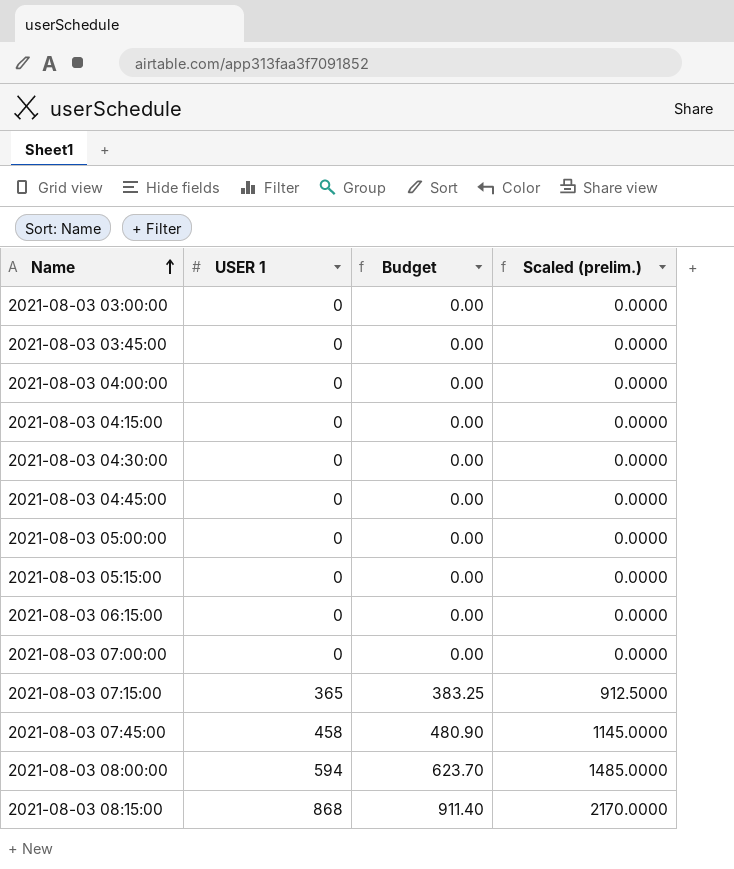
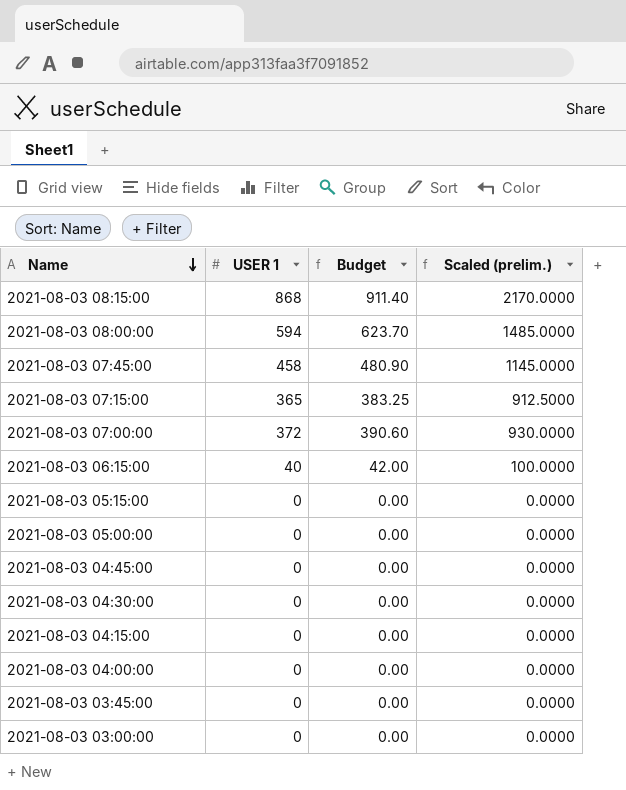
row order: Name ascending -> Name descending
2021-08-03 07:00:00 | USER 1: 0 -> 372
2021-08-03 07:00:00 | Budget: 0.00 -> 390.60
2021-08-03 07:00:00 | Scaled (prelim.): 0.0000 -> 930.0000
2021-08-03 06:15:00 | USER 1: 0 -> 40
2021-08-03 06:15:00 | Budget: 0.00 -> 42.00
2021-08-03 06:15:00 | Scaled (prelim.): 0.0000 -> 100.0000

